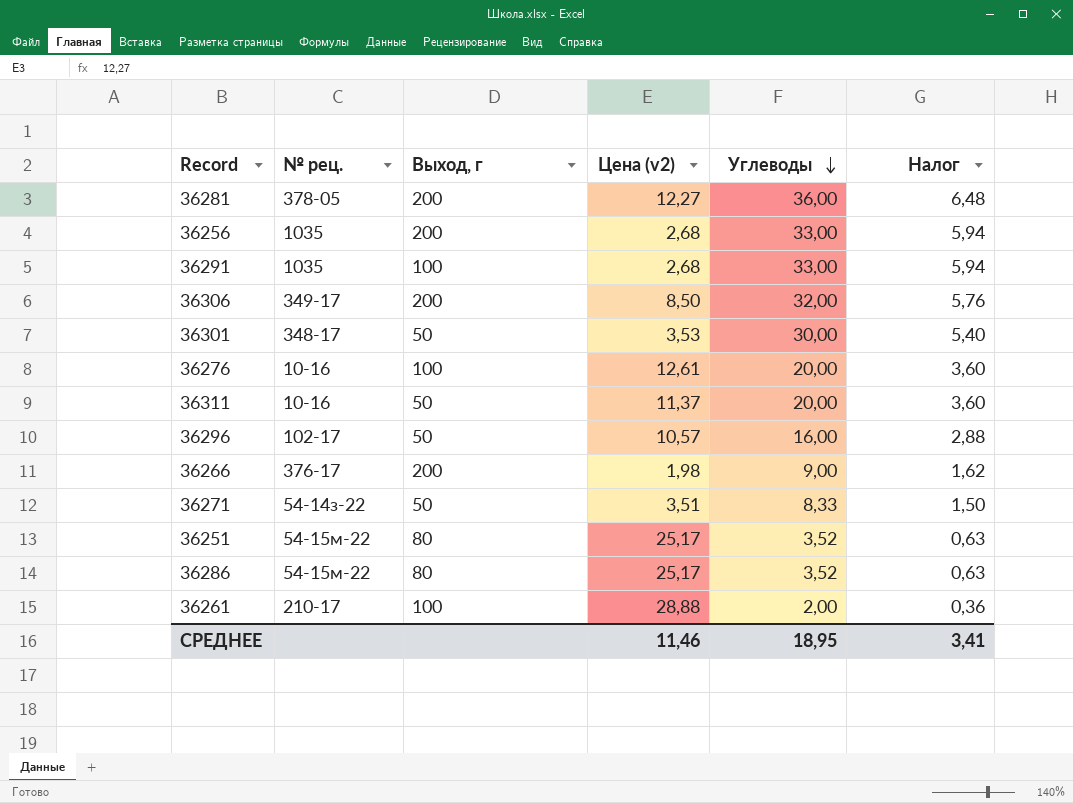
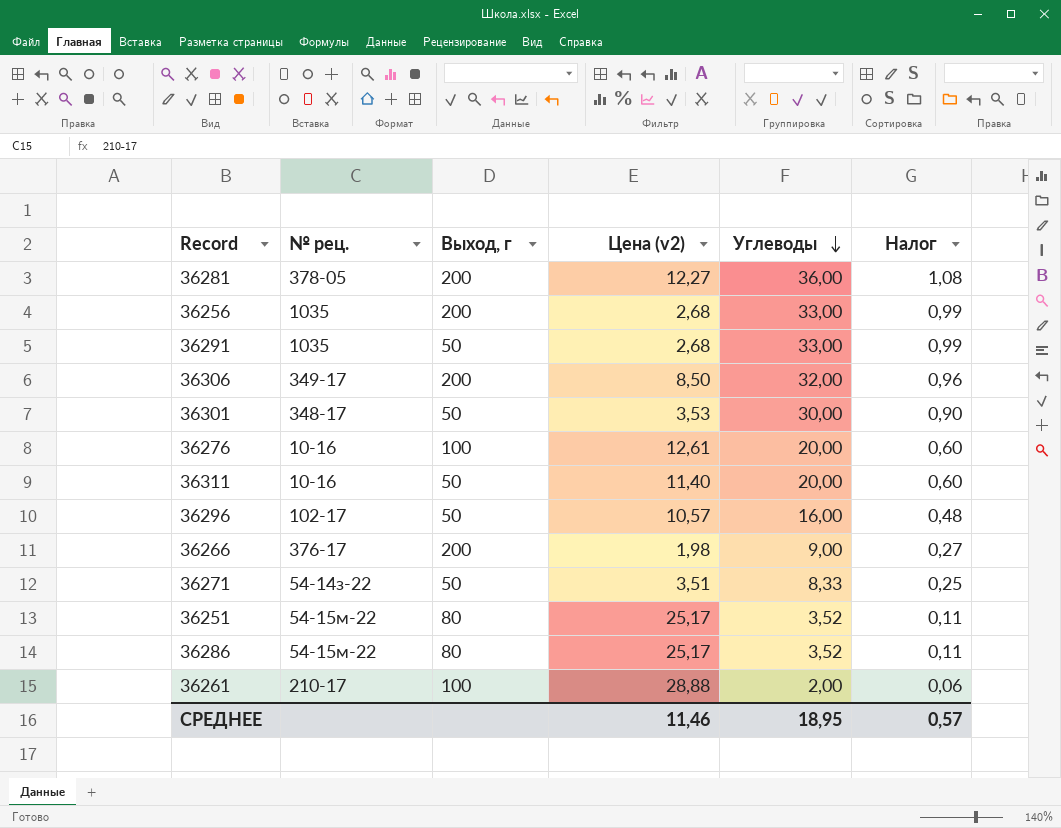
column Налог | formula: [Углеводы] * 0,18 -> [Углеводы] * 0,03
36291 | Выход, г: 100 -> 50
36311 | Цена (v2): 11,37 -> 11,40
СРЕДНЕЕ | Налог: 3,41 -> 0,57

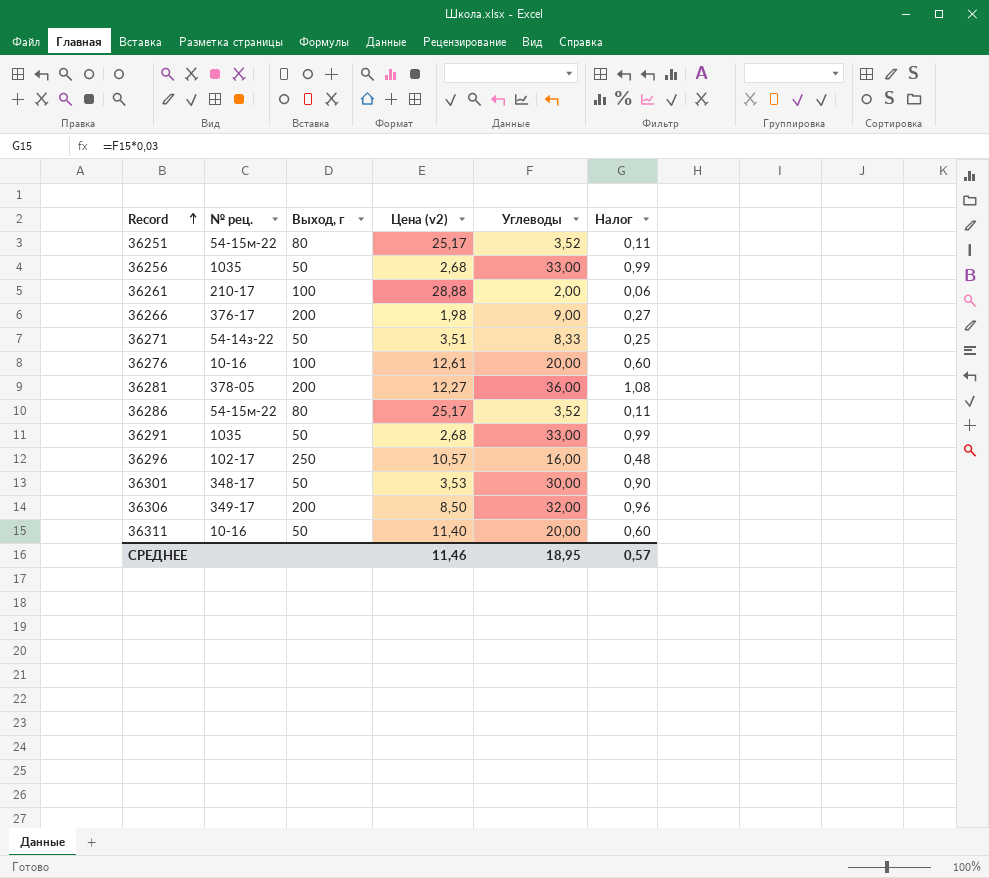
row order: Углеводы descending -> Record ascending
36256 | Выход, г: 200 -> 50
36296 | Выход, г: 50 -> 250

